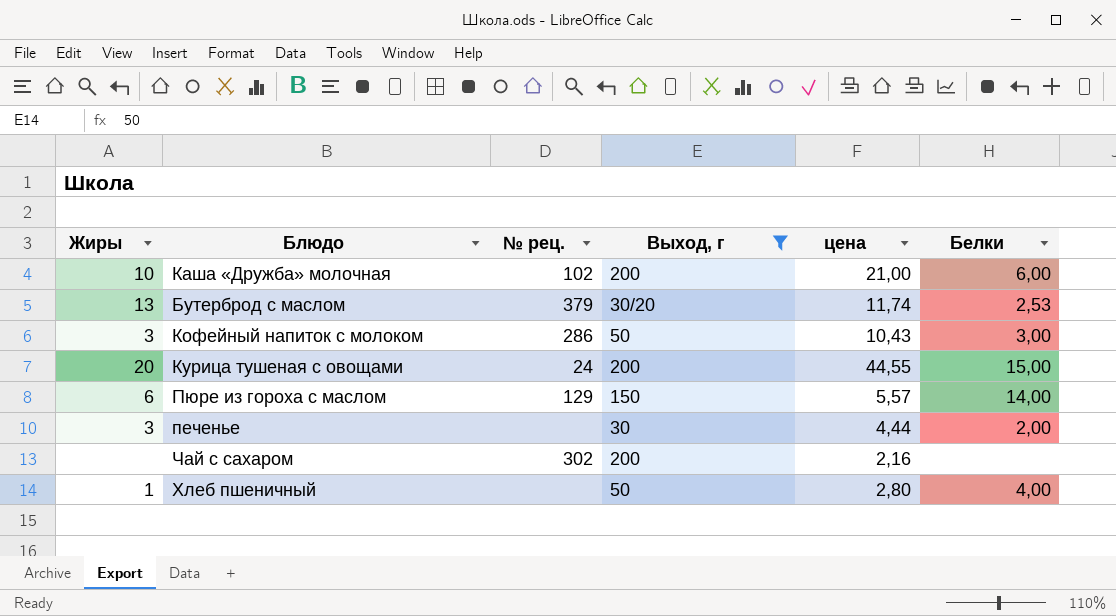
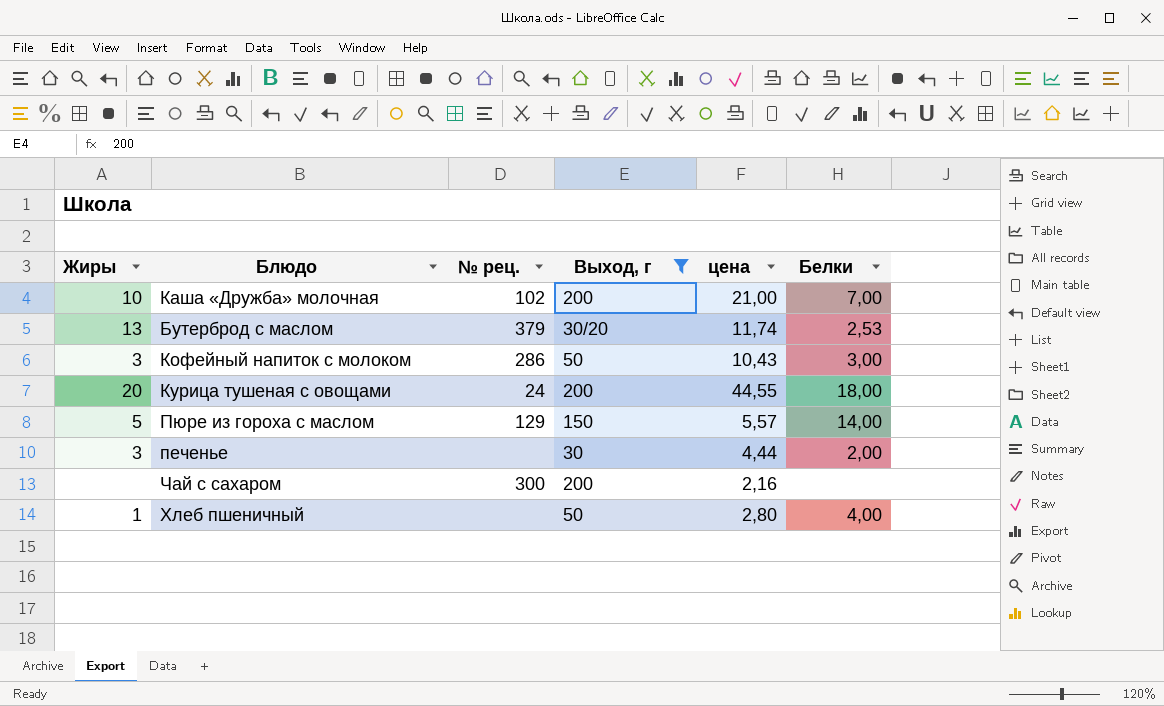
Каша «Дружба» молочная | Белки: 6,00 -> 7,00
Курица тушеная с овощами | Белки: 15,00 -> 18,00
Пюре из гороха с маслом | Жиры: 6 -> 5
Чай с сахаром | № рец.: 302 -> 300

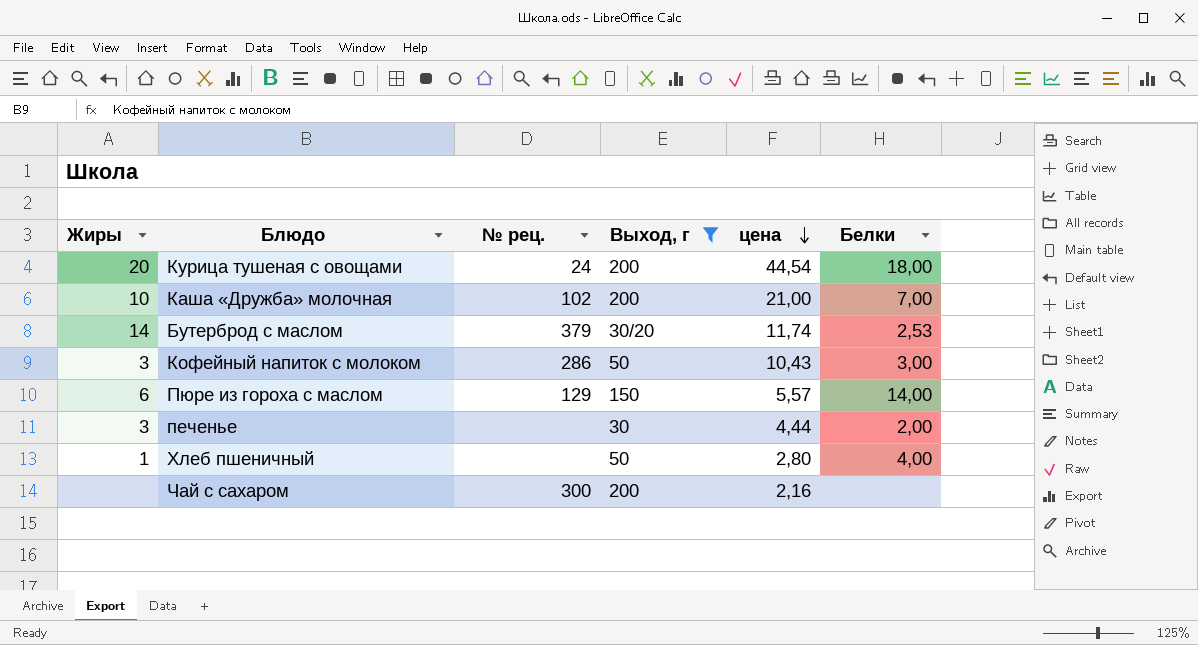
row order: none -> цена descending
Курица тушеная с овощами | цена: 44,55 -> 44,54
Бутерброд с маслом | Жиры: 13 -> 14
Пюре из гороха с маслом | Жиры: 5 -> 6

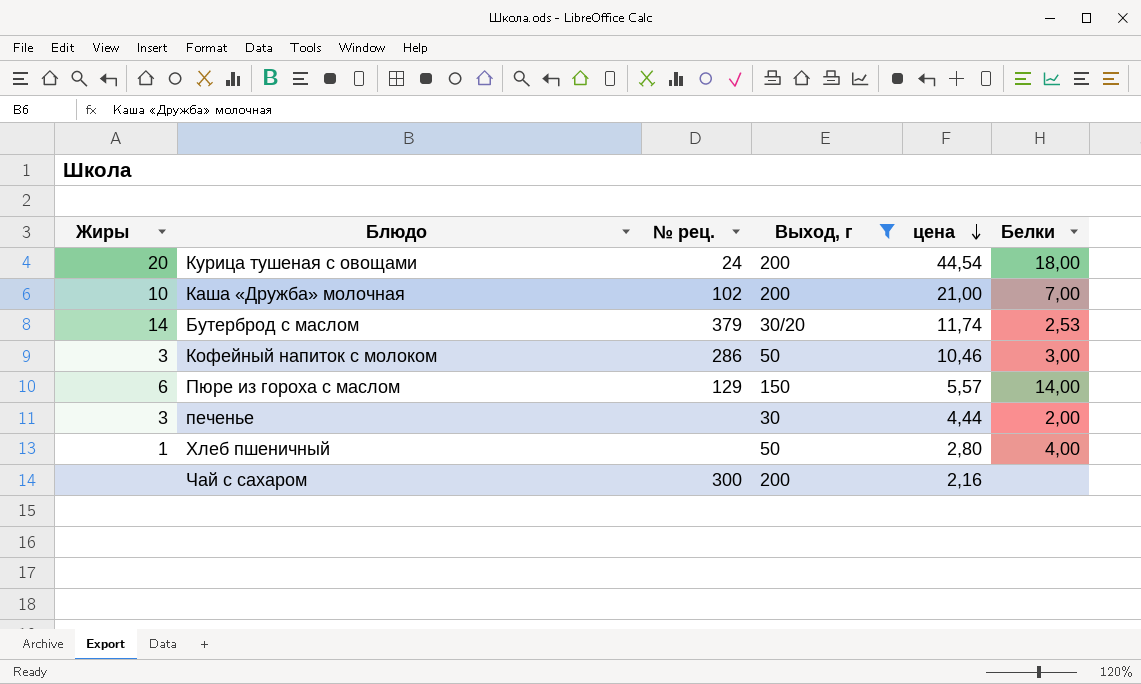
Кофейный напиток с молоком | цена: 10,43 -> 10,46

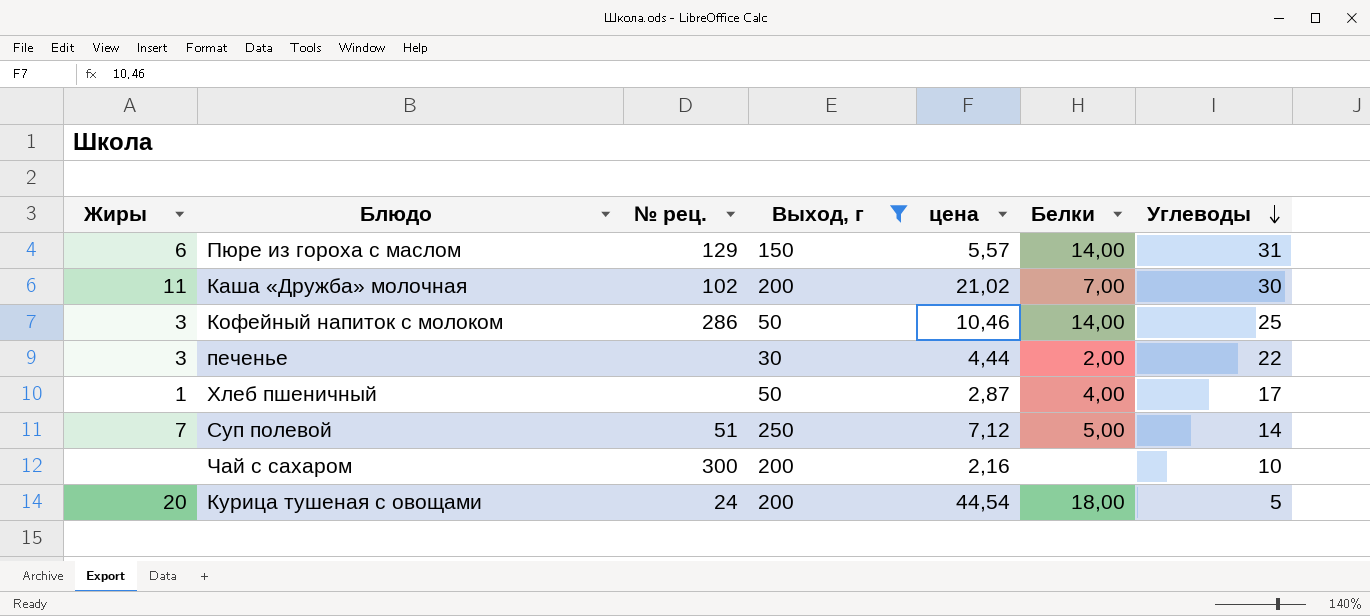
row order: цена descending -> Углеводы descending
column Углеводы | position: none -> 7
row Бутерброд с маслом: 14 | 379 | 30/20 | 11,74 | 2,53 -> none
Каша «Дружба» молочная | Жиры: 10 -> 11
Каша «Дружба» молочная | цена: 21,00 -> 21,02
Кофейный напиток с молоком | Белки: 3,00 -> 14,00
Хлеб пшеничный | цена: 2,80 -> 2,87
row Суп полевой: none -> 7 | 51 | 250 | 7,12 | 5,00 | 14

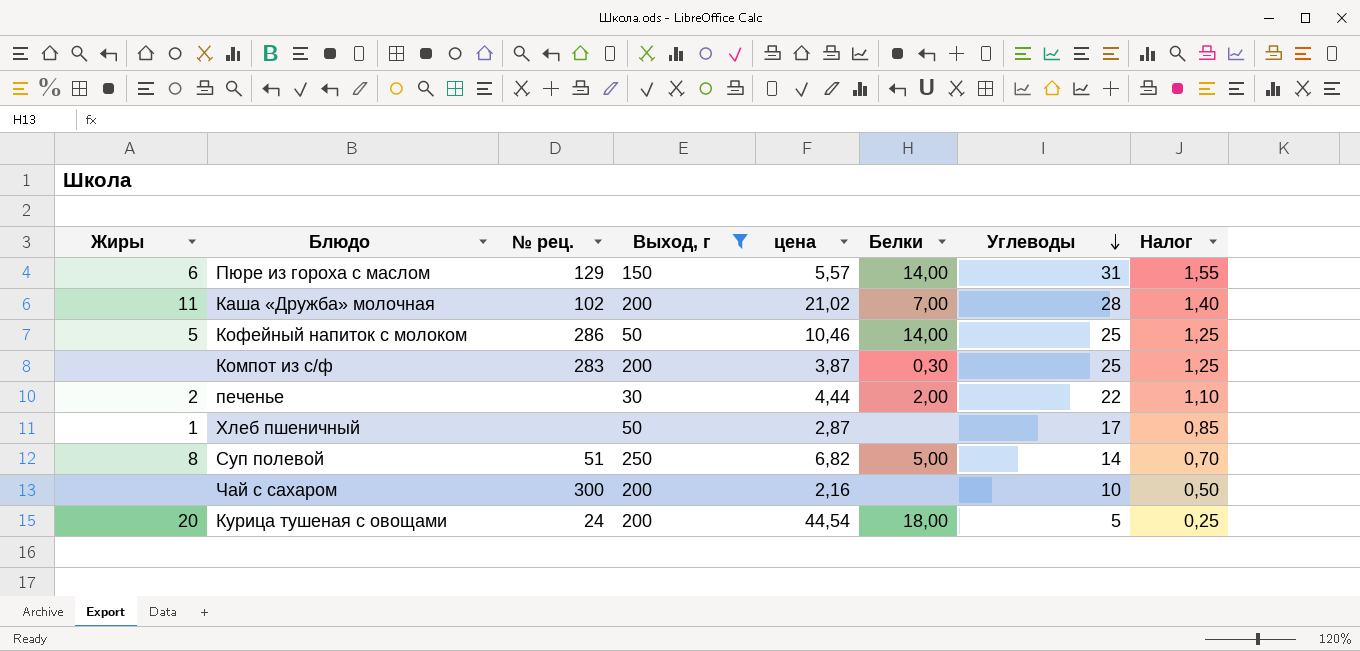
column Налог | formula: none -> [Углеводы] * 0,05
Каша «Дружба» молочная | Углеводы: 30 -> 28
Кофейный напиток с молоком | Жиры: 3 -> 5
row Компот из с/ф: none -> none | 283 | 200 | 3,87 | 0,30 | 25 | 1,25
печенье | Жиры: 3 -> 2
Хлеб пшеничный | Белки: 4,00 -> none
Суп полевой | Жиры: 7 -> 8
Суп полевой | цена: 7,12 -> 6,82

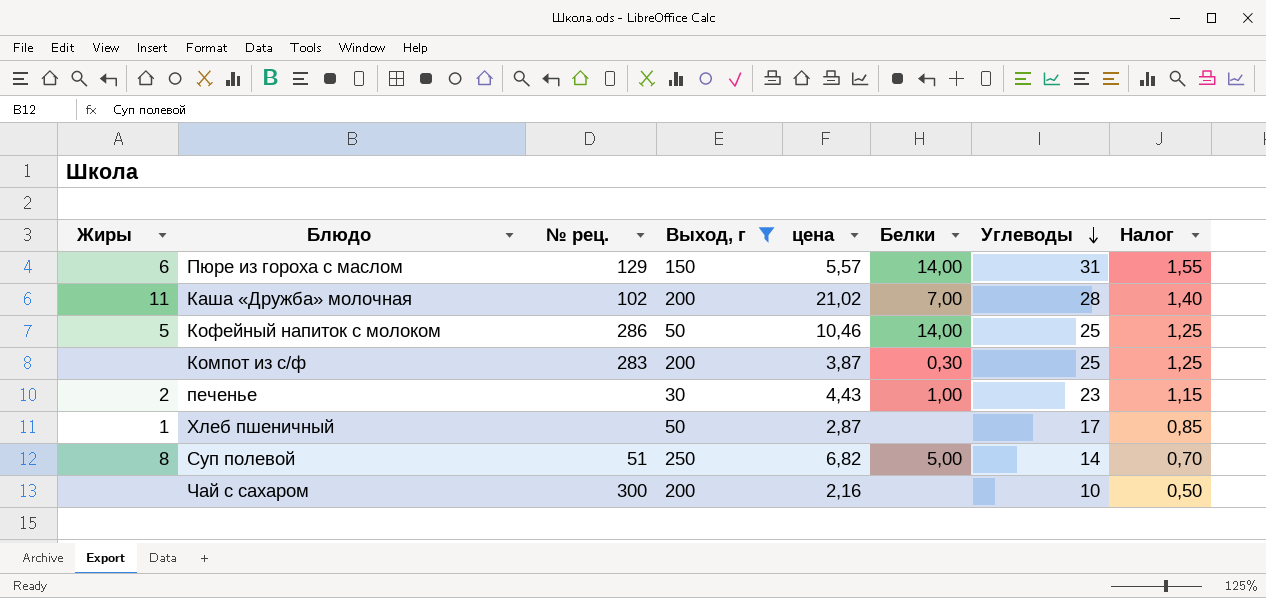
row Курица тушеная с овощами: 20 | 24 | 200 | 44,54 | 18,00 | 5 | 0,25 -> none
печенье | цена: 4,44 -> 4,43
печенье | Белки: 2,00 -> 1,00
печенье | Углеводы: 22 -> 23
печенье | Налог: 1,10 -> 1,15

